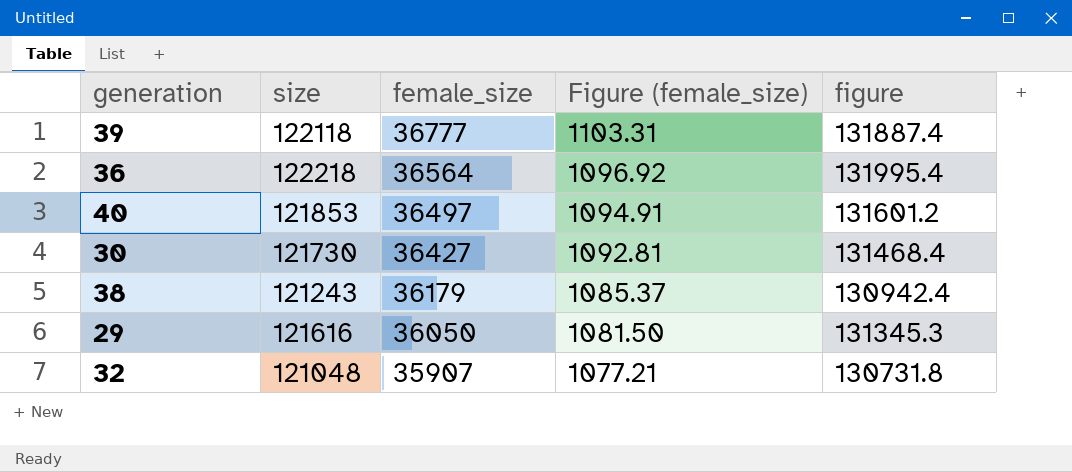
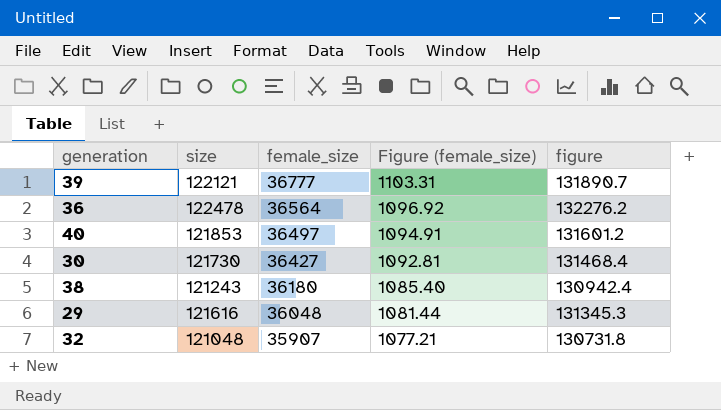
39 | size: 122118 -> 122121
39 | figure: 131887.4 -> 131890.7
36 | size: 122218 -> 122478
36 | figure: 131995.4 -> 132276.2
38 | female_size: 36179 -> 36180
38 | Figure (female_size): 1085.37 -> 1085.40
29 | female_size: 36050 -> 36048
29 | Figure (female_size): 1081.50 -> 1081.44

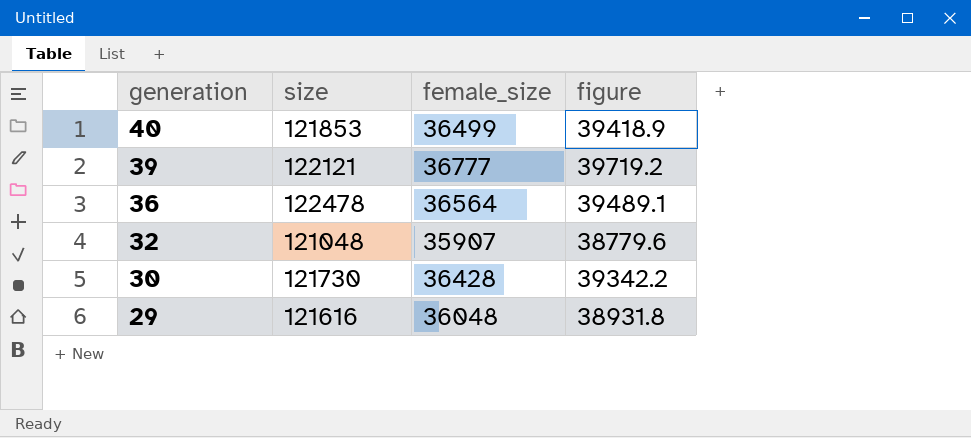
row order: female_size descending -> generation descending
column Figure (female_size) | formula: [female_size] * 0.03 -> none
column figure | formula: [size] * 1.08 -> [female_size] * 1.08
row 38: 121243 | 36180 | 1085.40 | 130942.4 -> none
40 | female_size: 36497 -> 36499
30 | female_size: 36427 -> 36428

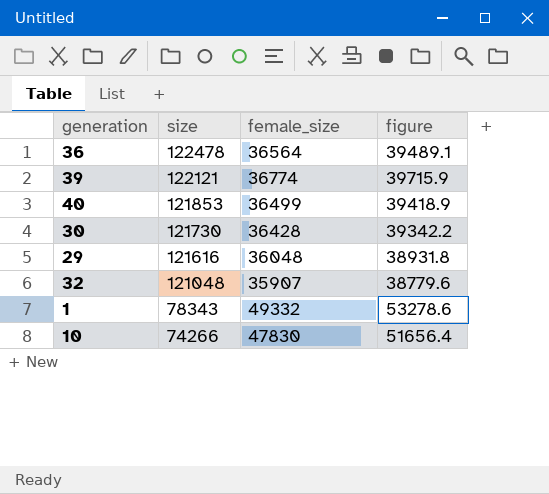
row order: generation descending -> size descending
39 | female_size: 36777 -> 36774
39 | figure: 39719.2 -> 39715.9
row 1: none -> 78343 | 49332 | 53278.6
row 10: none -> 74266 | 47830 | 51656.4

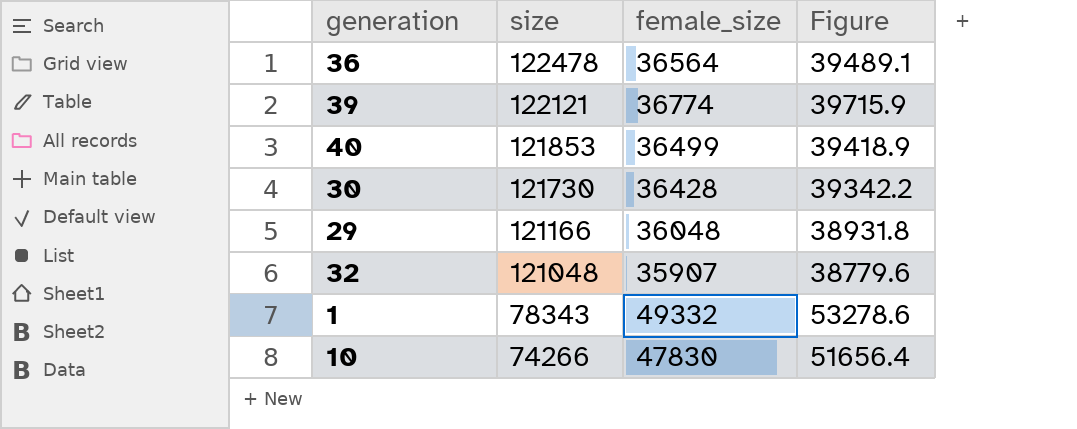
column name: figure -> Figure
29 | size: 121616 -> 121166

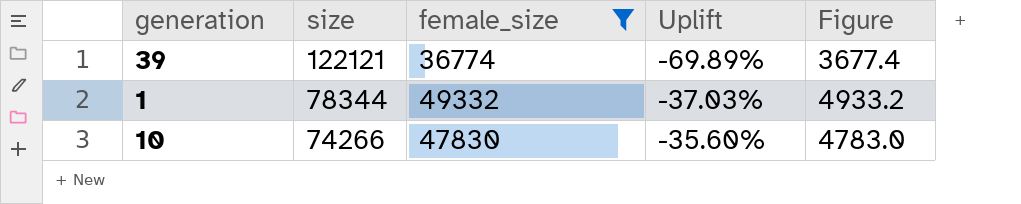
filter: none -> female_size >= 36774
column Uplift | formula: none -> ([female_size] - [size]) / [size]
column Figure | formula: [female_size] * 1.08 -> [female_size] * 0.1
1 | size: 78343 -> 78344

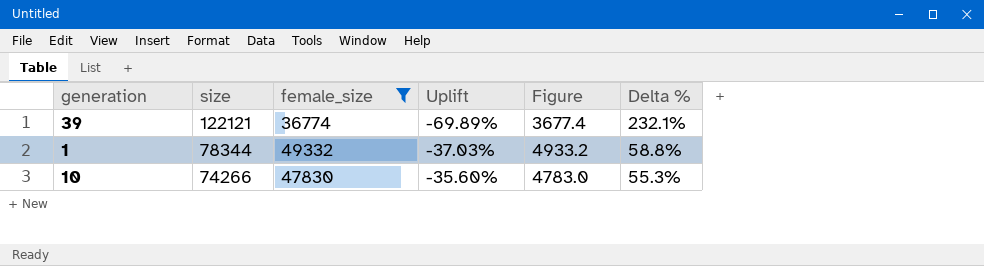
column Delta % | formula: none -> ([size] - [female_size]) / [female_size]

